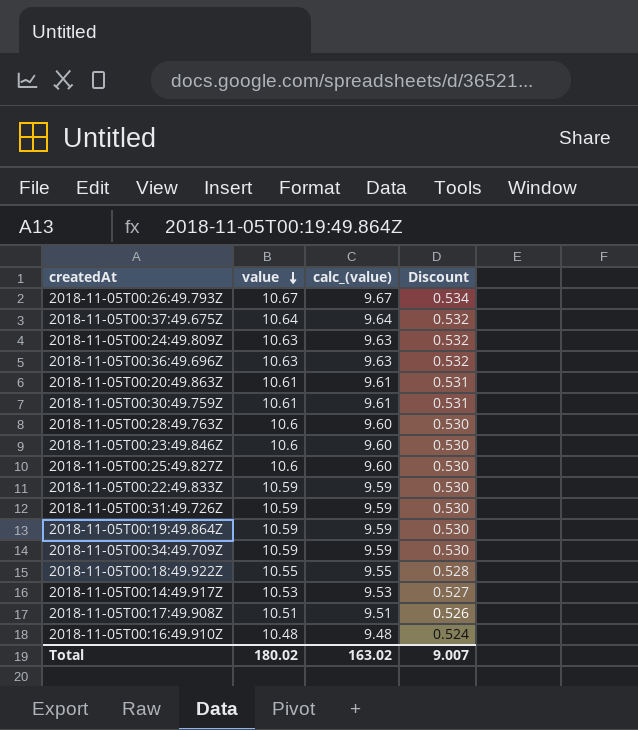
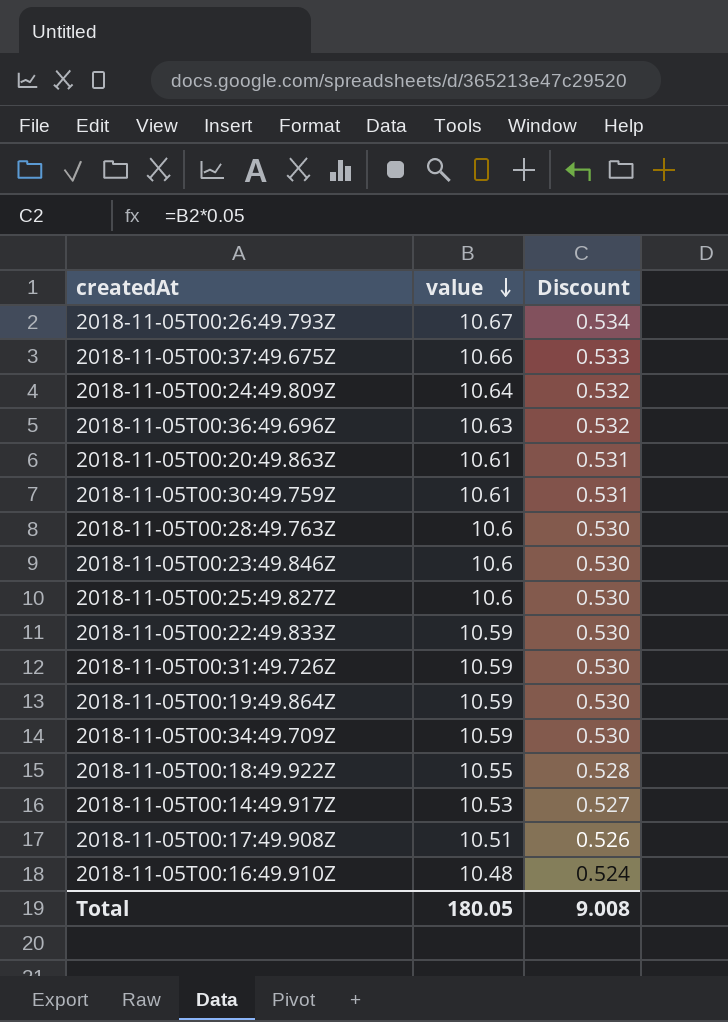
column calc_(value) | formula: [value] - 1 -> none
2018-11-05T00:37:49.675Z | value: 10.64 -> 10.66
2018-11-05T00:37:49.675Z | Discount: 0.532 -> 0.533
2018-11-05T00:24:49.809Z | value: 10.63 -> 10.64
Total | value: 180.02 -> 180.05
Total | Discount: 9.007 -> 9.008

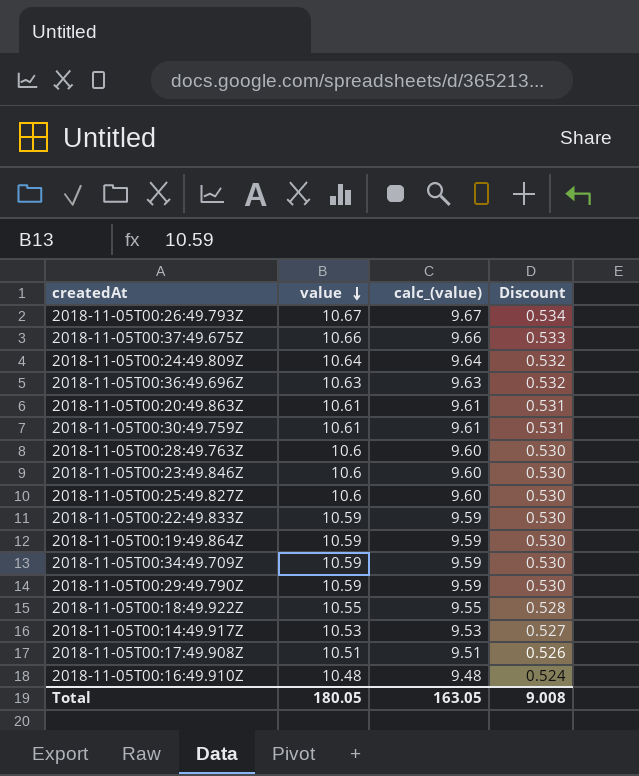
column calc_(value) | formula: none -> [value] - 1
row 2018-11-05T00:31:49.726Z: 10.59 | 0.530 -> none
row 2018-11-05T00:29:49.790Z: none -> 10.59 | 9.59 | 0.530

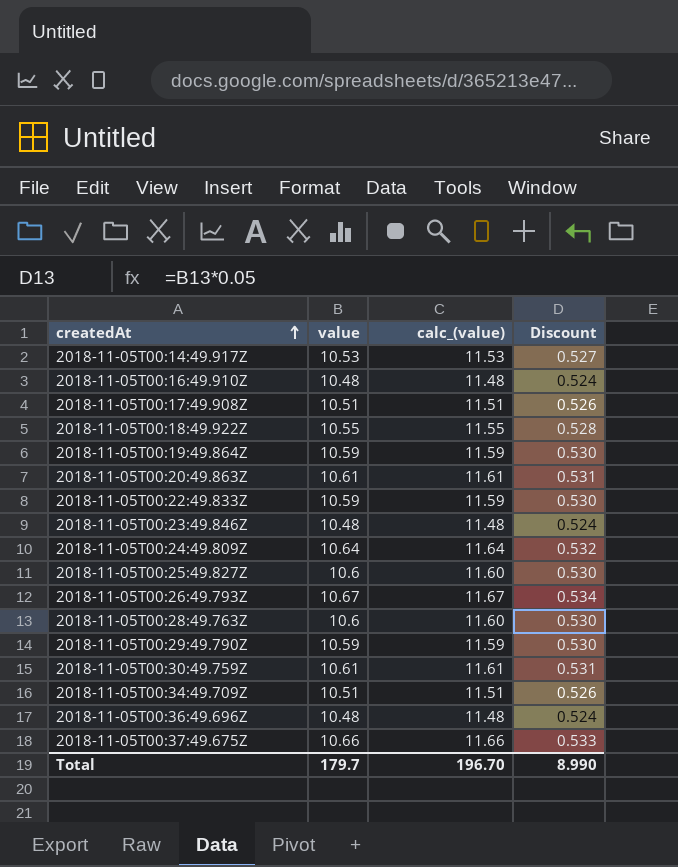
row order: value descending -> createdAt ascending
column calc_(value) | formula: [value] - 1 -> [value] + 1
2018-11-05T00:23:49.846Z | value: 10.6 -> 10.48
2018-11-05T00:23:49.846Z | Discount: 0.530 -> 0.524
2018-11-05T00:34:49.709Z | value: 10.59 -> 10.51
2018-11-05T00:34:49.709Z | Discount: 0.530 -> 0.526
2018-11-05T00:36:49.696Z | value: 10.63 -> 10.48
2018-11-05T00:36:49.696Z | Discount: 0.532 -> 0.524
Total | value: 180.05 -> 179.7
Total | calc_(value): 163.05 -> 196.70
Total | Discount: 9.008 -> 8.990

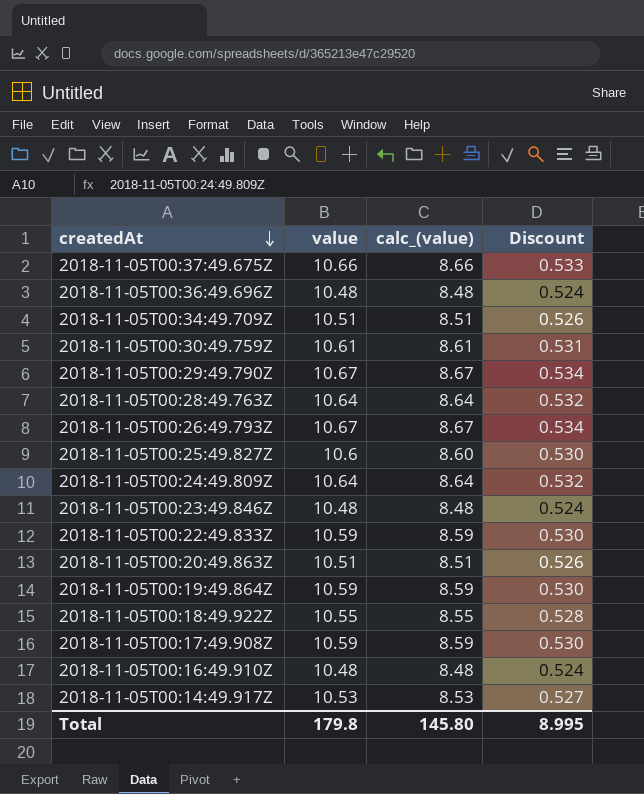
row order: createdAt ascending -> createdAt descending
column calc_(value) | formula: [value] + 1 -> [value] - 2
2018-11-05T00:29:49.790Z | value: 10.59 -> 10.67
2018-11-05T00:29:49.790Z | Discount: 0.530 -> 0.534
2018-11-05T00:28:49.763Z | value: 10.6 -> 10.64
2018-11-05T00:28:49.763Z | Discount: 0.530 -> 0.532
2018-11-05T00:20:49.863Z | value: 10.61 -> 10.51
2018-11-05T00:20:49.863Z | Discount: 0.531 -> 0.526
2018-11-05T00:17:49.908Z | value: 10.51 -> 10.59
2018-11-05T00:17:49.908Z | Discount: 0.526 -> 0.530
Total | value: 179.7 -> 179.8
Total | calc_(value): 196.70 -> 145.80
Total | Discount: 8.990 -> 8.995

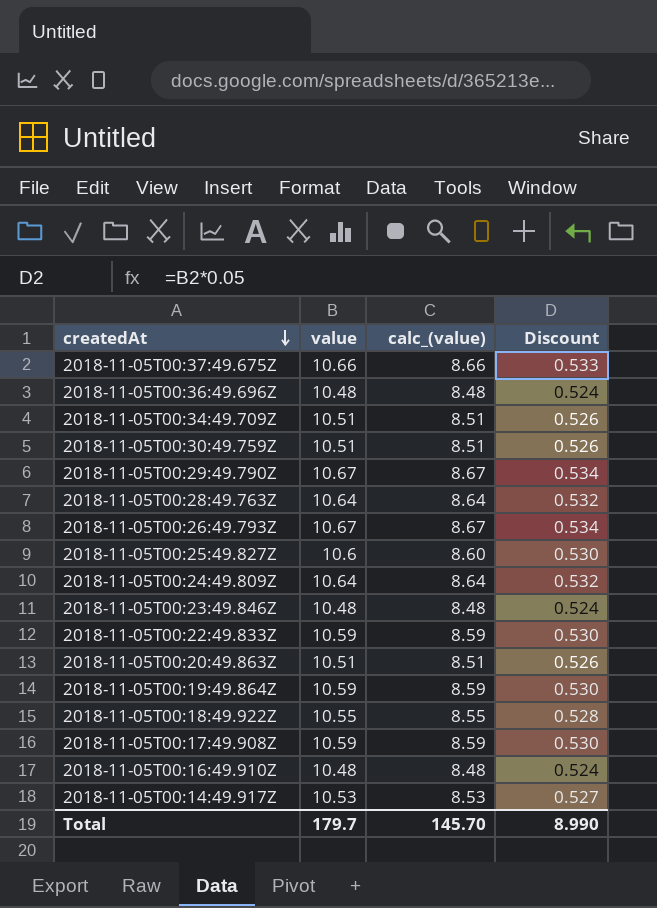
2018-11-05T00:30:49.759Z | value: 10.61 -> 10.51
2018-11-05T00:30:49.759Z | calc_(value): 8.61 -> 8.51
2018-11-05T00:30:49.759Z | Discount: 0.531 -> 0.526
Total | value: 179.8 -> 179.7
Total | calc_(value): 145.80 -> 145.70
Total | Discount: 8.995 -> 8.990

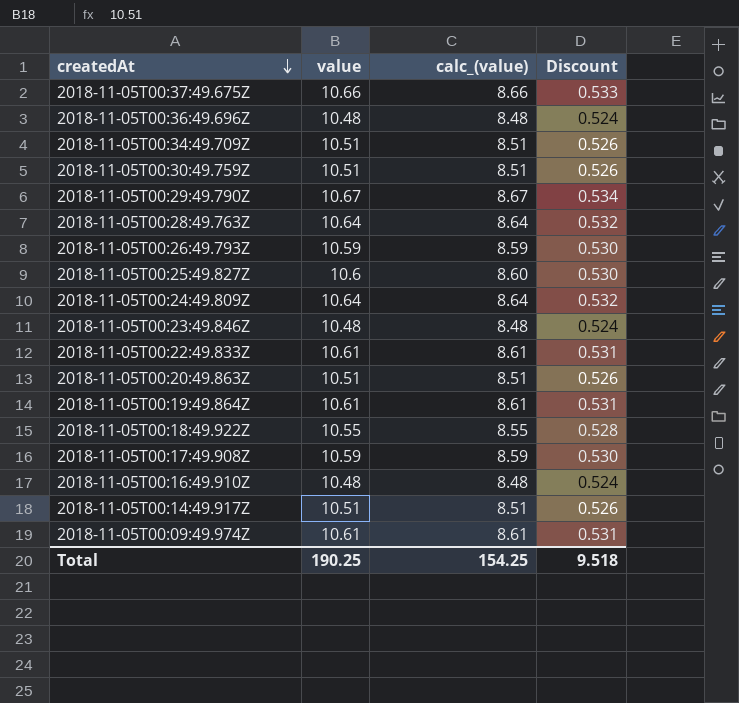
2018-11-05T00:26:49.793Z | value: 10.67 -> 10.59
2018-11-05T00:26:49.793Z | calc_(value): 8.67 -> 8.59
2018-11-05T00:26:49.793Z | Discount: 0.534 -> 0.530
2018-11-05T00:22:49.833Z | value: 10.59 -> 10.61
2018-11-05T00:22:49.833Z | calc_(value): 8.59 -> 8.61
2018-11-05T00:22:49.833Z | Discount: 0.530 -> 0.531
2018-11-05T00:19:49.864Z | value: 10.59 -> 10.61
2018-11-05T00:19:49.864Z | calc_(value): 8.59 -> 8.61
2018-11-05T00:19:49.864Z | Discount: 0.530 -> 0.531
2018-11-05T00:14:49.917Z | value: 10.53 -> 10.51
2018-11-05T00:14:49.917Z | calc_(value): 8.53 -> 8.51
2018-11-05T00:14:49.917Z | Discount: 0.527 -> 0.526
row 2018-11-05T00:09:49.974Z: none -> 10.61 | 8.61 | 0.531
Total | value: 179.7 -> 190.25
Total | calc_(value): 145.70 -> 154.25
Total | Discount: 8.990 -> 9.518

